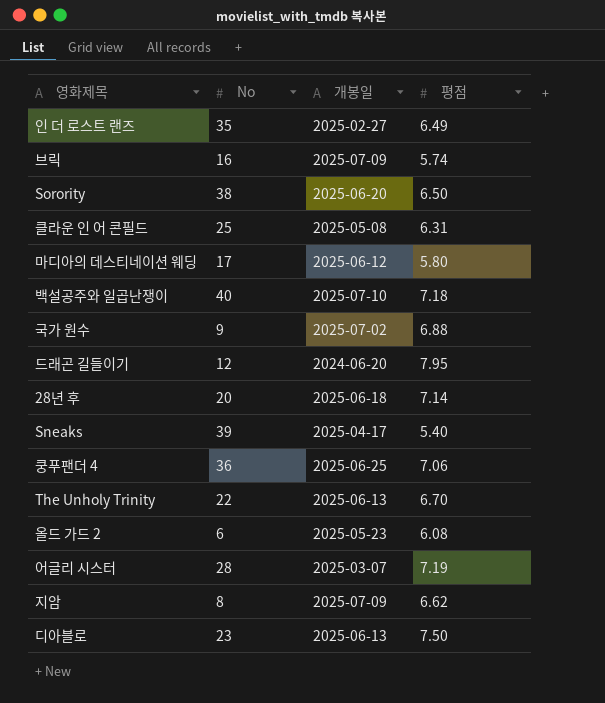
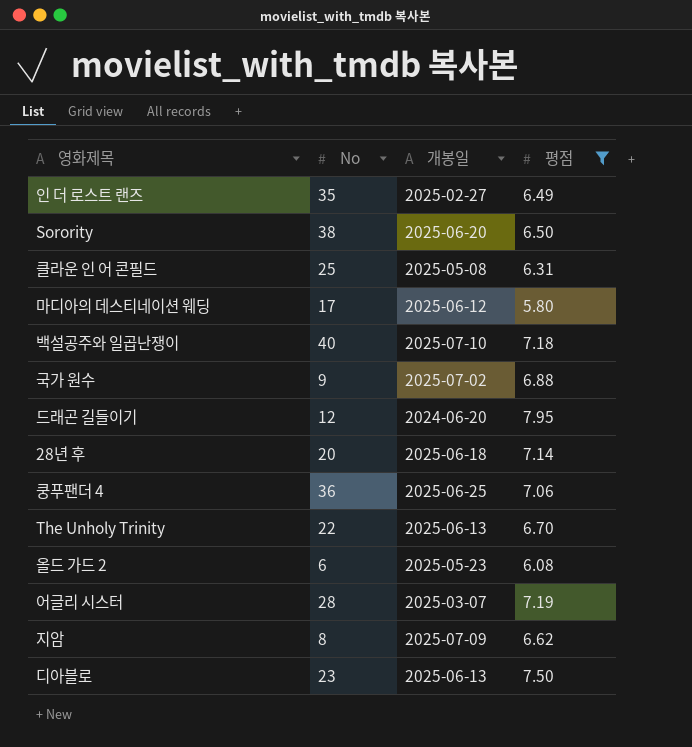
filter: none -> 평점 >= 5.80

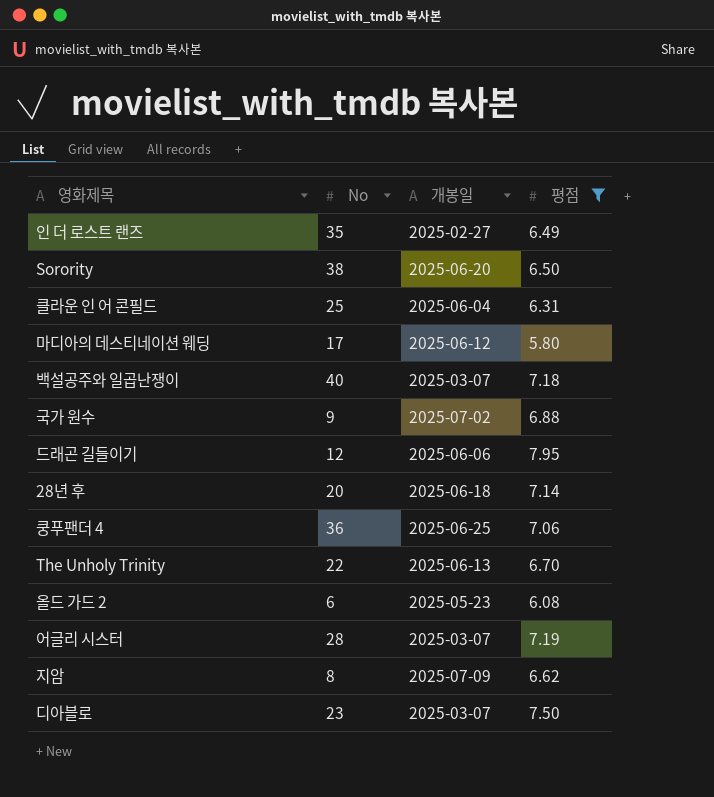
클라운 인 어 콘필드 | 개봉일: 2025-05-08 -> 2025-06-04
백설공주와 일곱난쟁이 | 개봉일: 2025-07-10 -> 2025-03-07
드래곤 길들이기 | 개봉일: 2024-06-20 -> 2025-06-06
디아블로 | 개봉일: 2025-06-13 -> 2025-03-07

